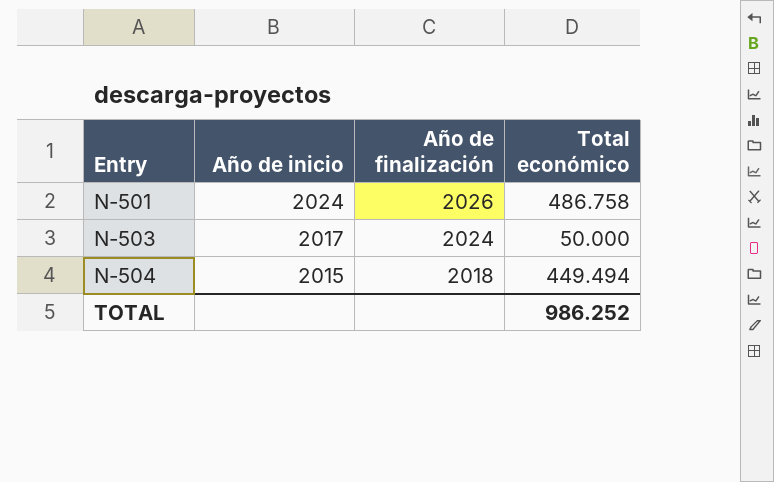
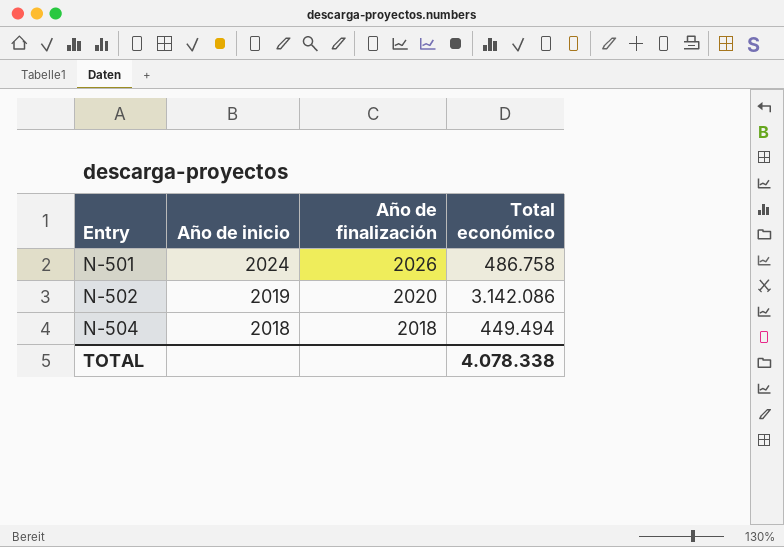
row N-503: 2017 | 2024 | 50.000 -> none
row N-502: none -> 2019 | 2020 | 3.142.086
N-504 | Año de inicio: 2015 -> 2018
TOTAL | Total económico: 986.252 -> 4.078.338

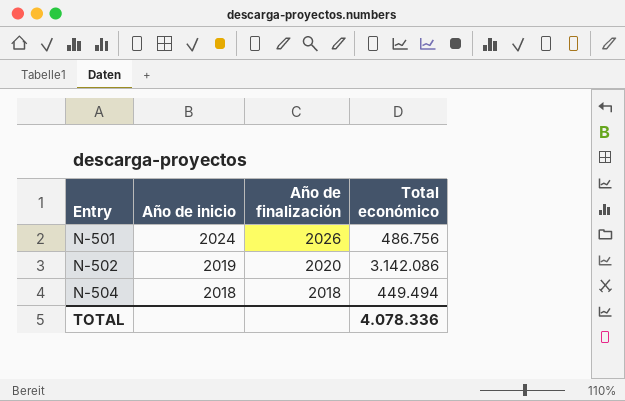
N-501 | Total económico: 486.758 -> 486.756
TOTAL | Total económico: 4.078.338 -> 4.078.336

